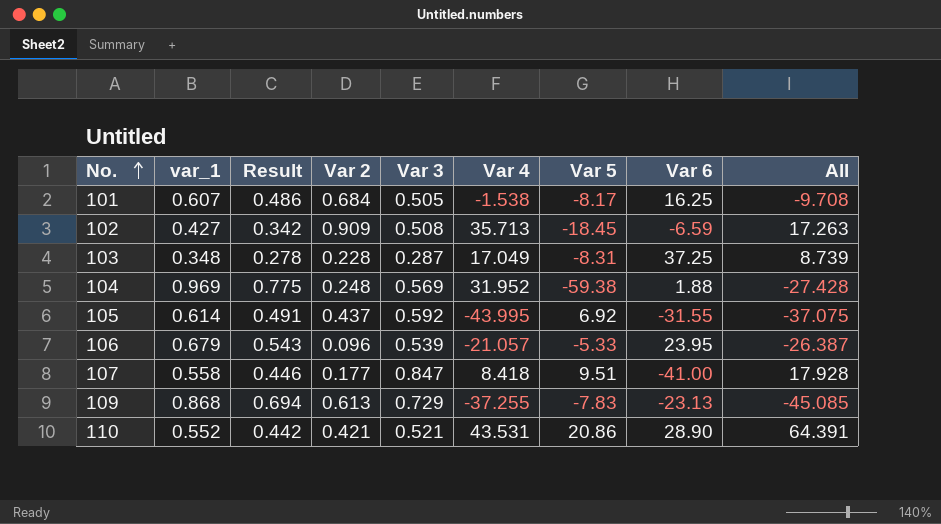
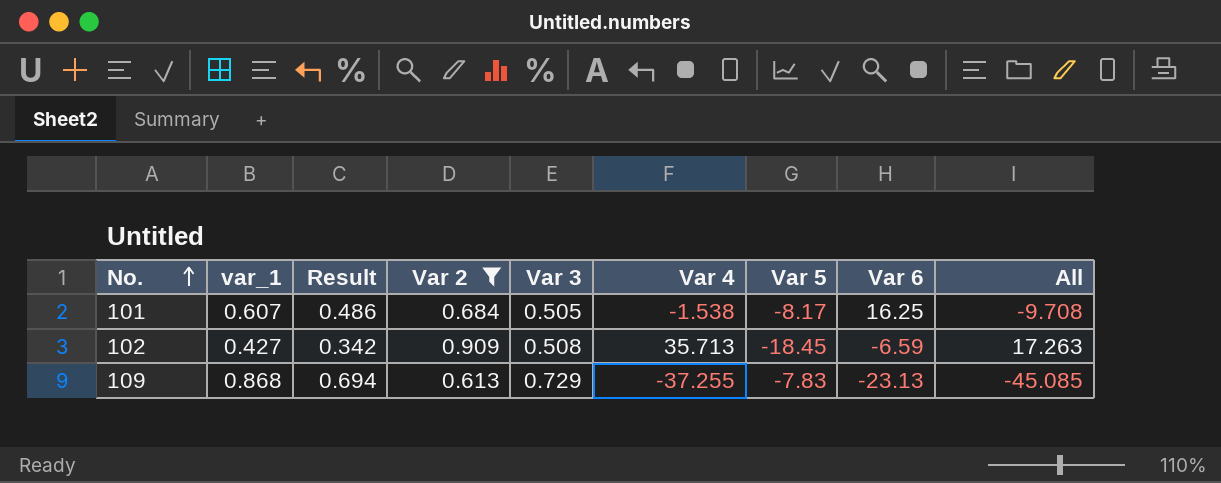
filter: none -> Var 2 >= 0.613

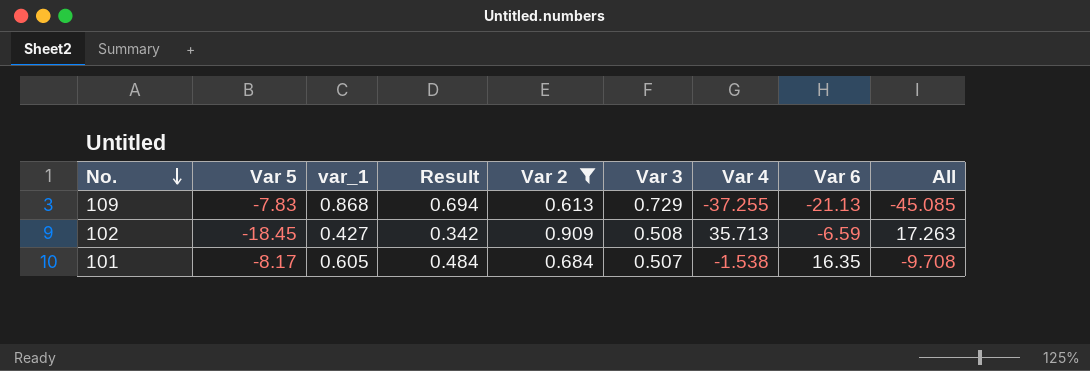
row order: No. ascending -> No. descending
column Var 5 | position: 7 -> 2
109 | Var 6: -23.13 -> -21.13
101 | var_1: 0.607 -> 0.605
101 | Result: 0.486 -> 0.484
101 | Var 3: 0.505 -> 0.507
101 | Var 6: 16.25 -> 16.35

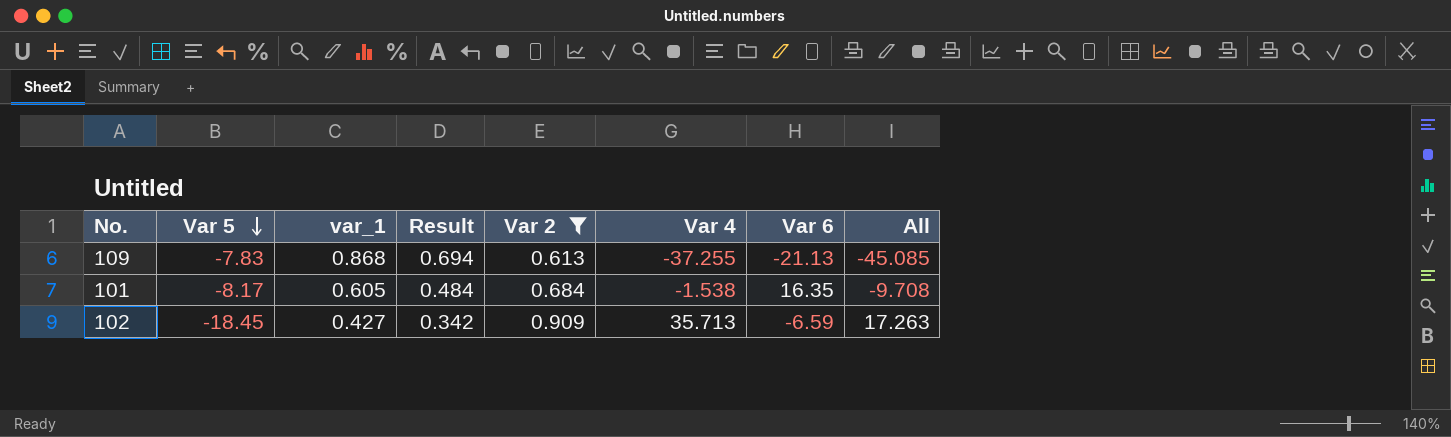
row order: No. descending -> Var 5 descending
column Var 3 | position: 6 -> none

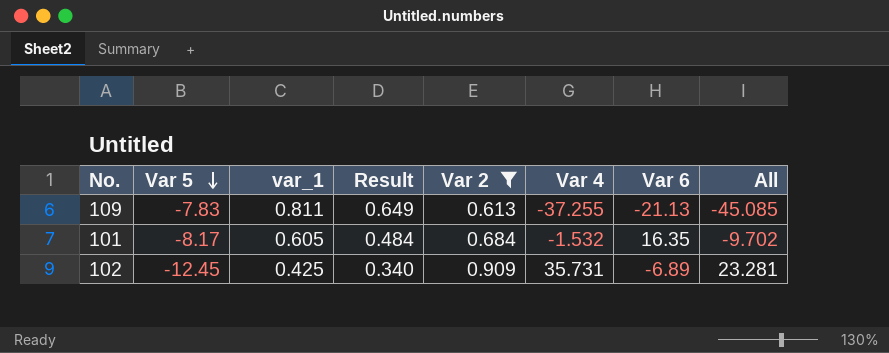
109 | var_1: 0.868 -> 0.811
109 | Result: 0.694 -> 0.649
101 | Var 4: -1.538 -> -1.532
101 | All: -9.708 -> -9.702
102 | Var 5: -18.45 -> -12.45
102 | var_1: 0.427 -> 0.425
102 | Result: 0.342 -> 0.340
102 | Var 4: 35.713 -> 35.731
102 | Var 6: -6.59 -> -6.89
102 | All: 17.263 -> 23.281

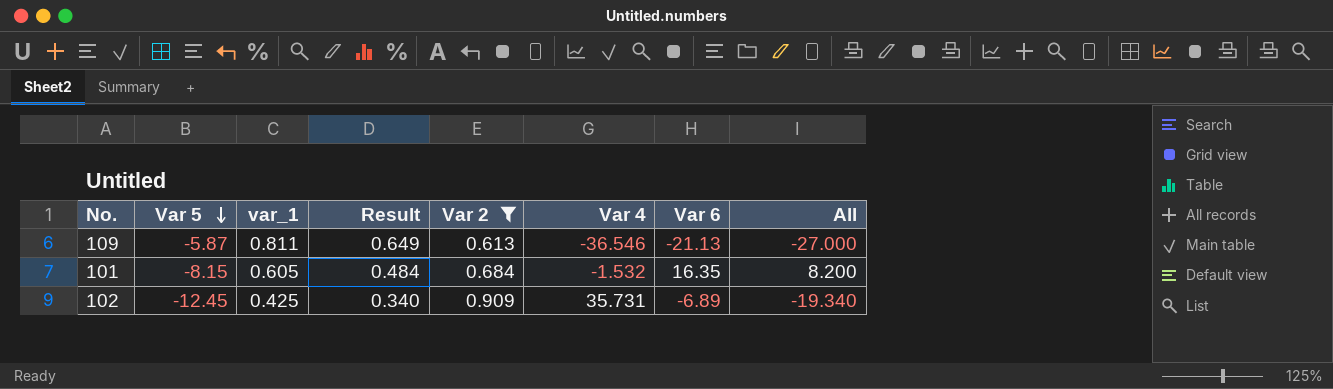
column All | formula: [Var 5] + [Var 4] -> [Var 5] + [Var 6]
109 | Var 5: -7.83 -> -5.87
109 | Var 4: -37.255 -> -36.546
101 | Var 5: -8.17 -> -8.15

